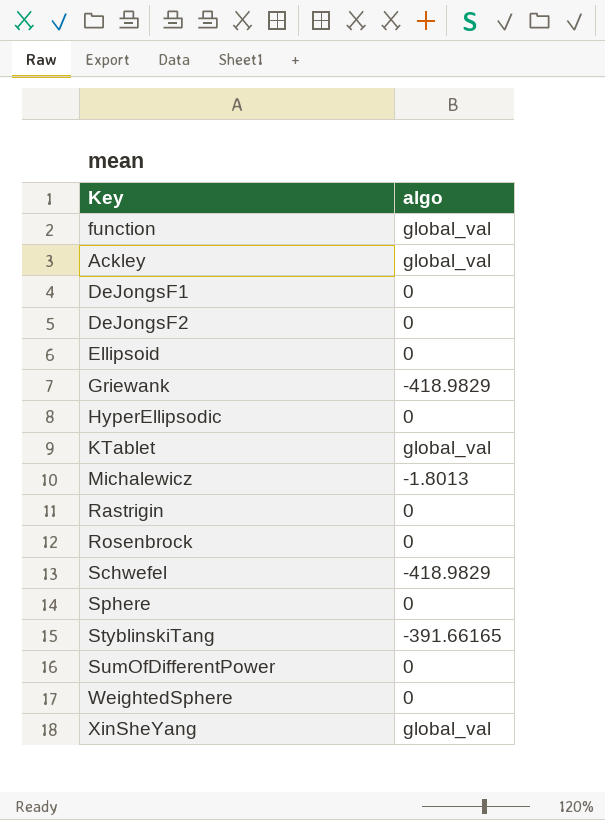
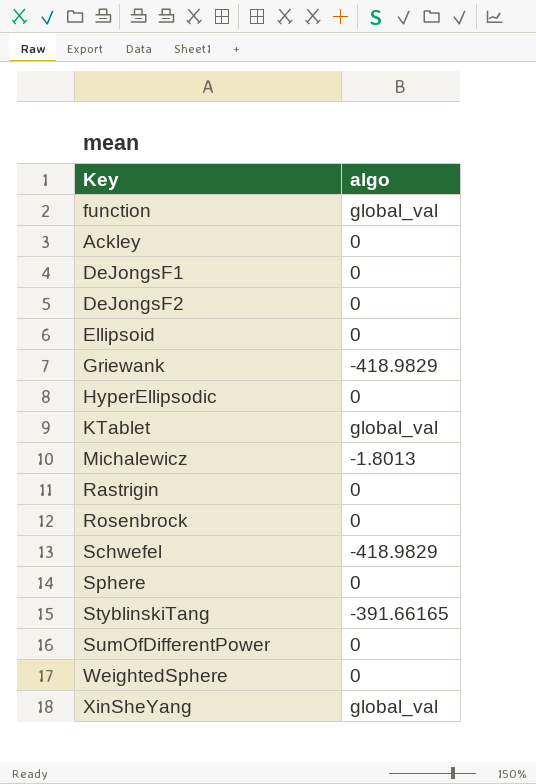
Ackley | algo: global_val -> 0

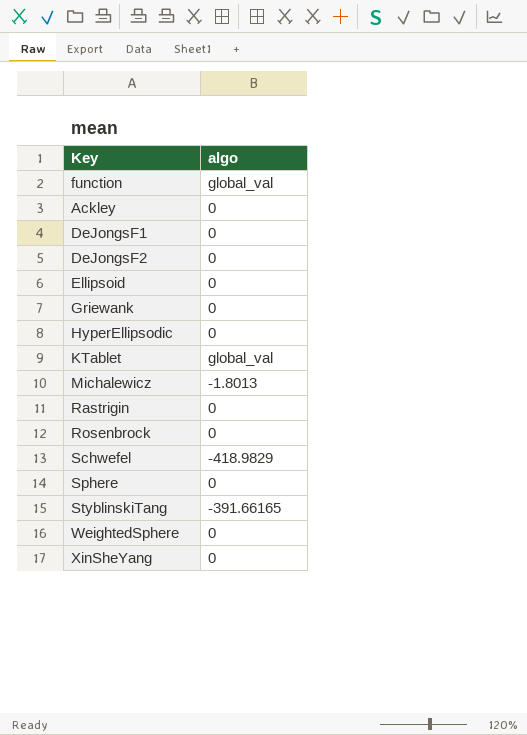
row SumOfDifferentPower: 0 -> none
Griewank | algo: -418.9829 -> 0
XinSheYang | algo: global_val -> 0

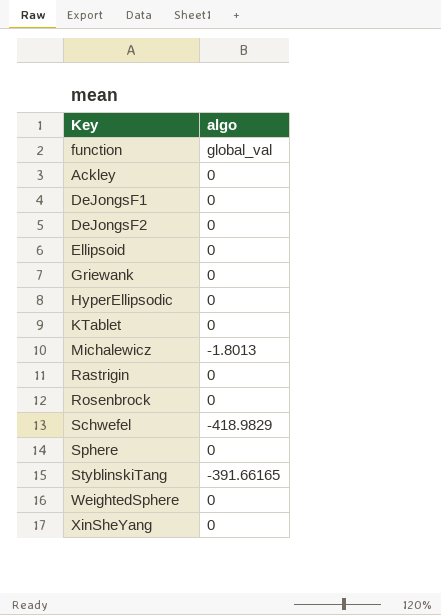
KTablet | algo: global_val -> 0

